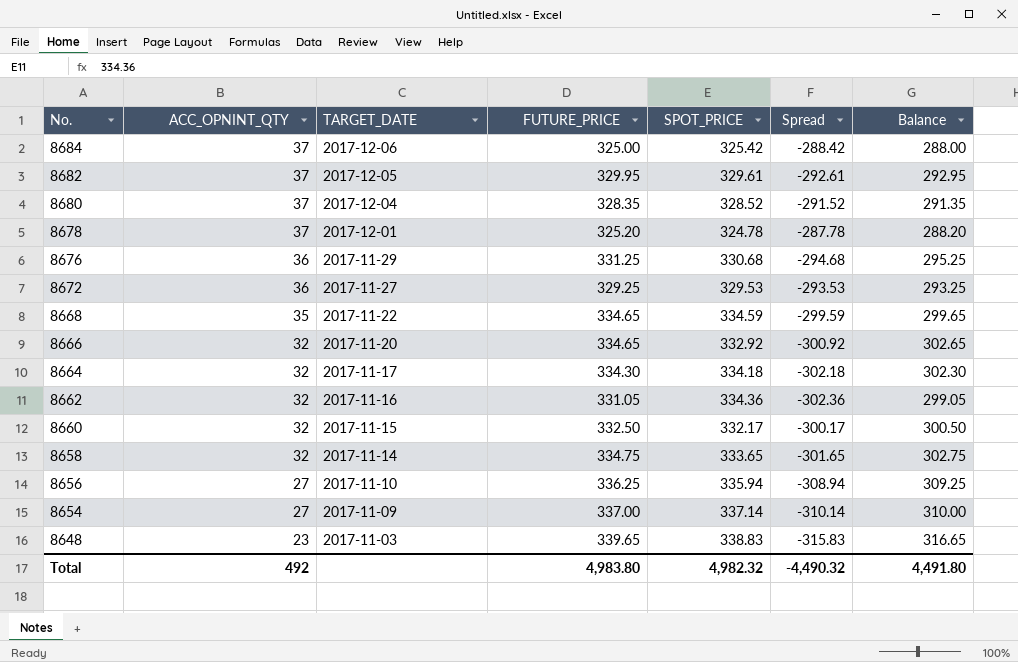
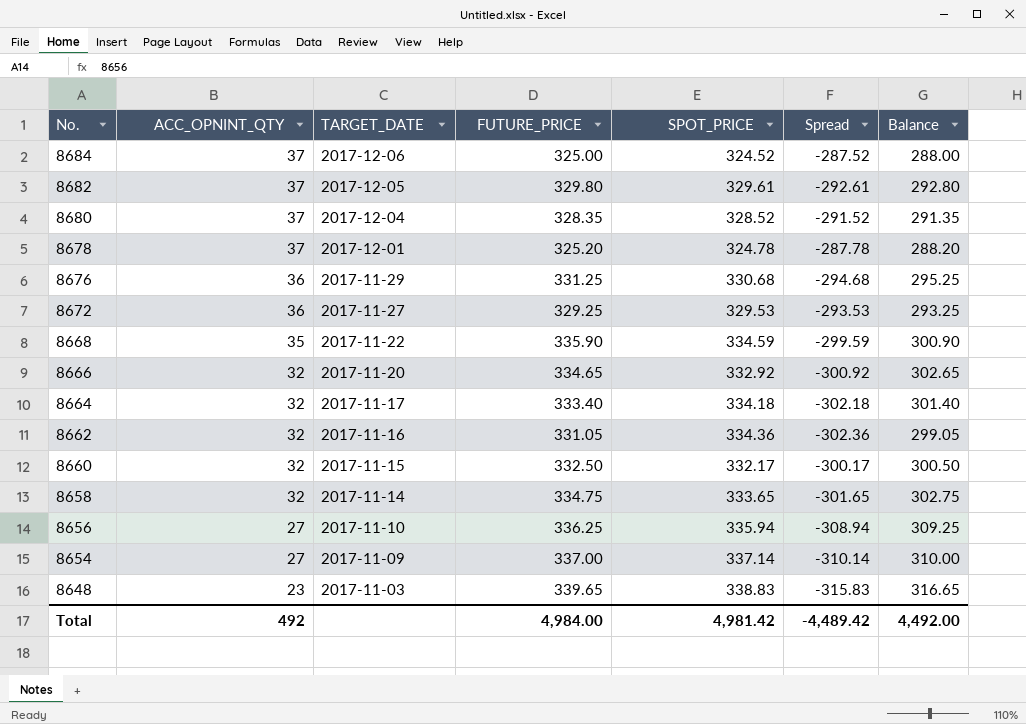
8684 | SPOT_PRICE: 325.42 -> 324.52
8684 | Spread: -288.42 -> -287.52
8682 | FUTURE_PRICE: 329.95 -> 329.80
8682 | Balance: 292.95 -> 292.80
8668 | FUTURE_PRICE: 334.65 -> 335.90
8668 | Balance: 299.65 -> 300.90
8664 | FUTURE_PRICE: 334.30 -> 333.40
8664 | Balance: 302.30 -> 301.40
Total | FUTURE_PRICE: 4,983.80 -> 4,984.00
Total | SPOT_PRICE: 4,982.32 -> 4,981.42
Total | Spread: -4,490.32 -> -4,489.42
Total | Balance: 4,491.80 -> 4,492.00

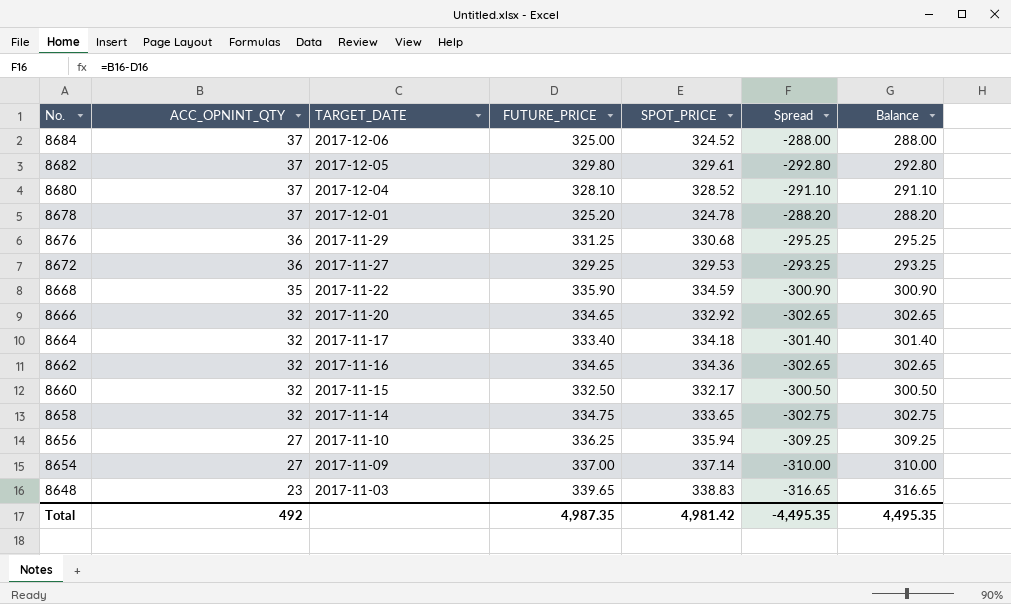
column Spread | formula: [ACC_OPNINT_QTY] - [SPOT_PRICE] -> [ACC_OPNINT_QTY] - [FUTURE_PRICE]
8680 | FUTURE_PRICE: 328.35 -> 328.10
8680 | Balance: 291.35 -> 291.10
8662 | FUTURE_PRICE: 331.05 -> 334.65
8662 | Balance: 299.05 -> 302.65
Total | FUTURE_PRICE: 4,984.00 -> 4,987.35
Total | Spread: -4,489.42 -> -4,495.35
Total | Balance: 4,492.00 -> 4,495.35

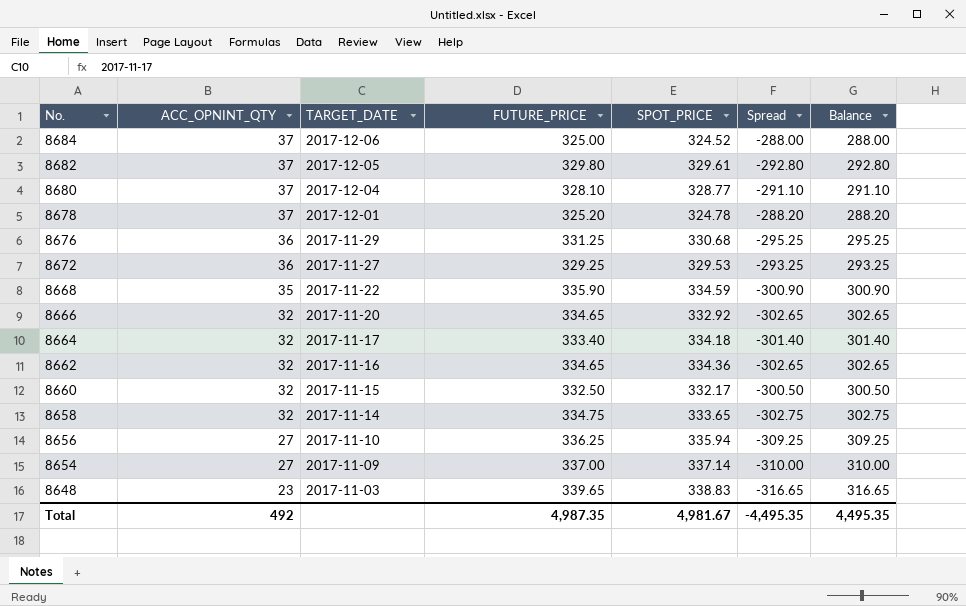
8680 | SPOT_PRICE: 328.52 -> 328.77
Total | SPOT_PRICE: 4,981.42 -> 4,981.67

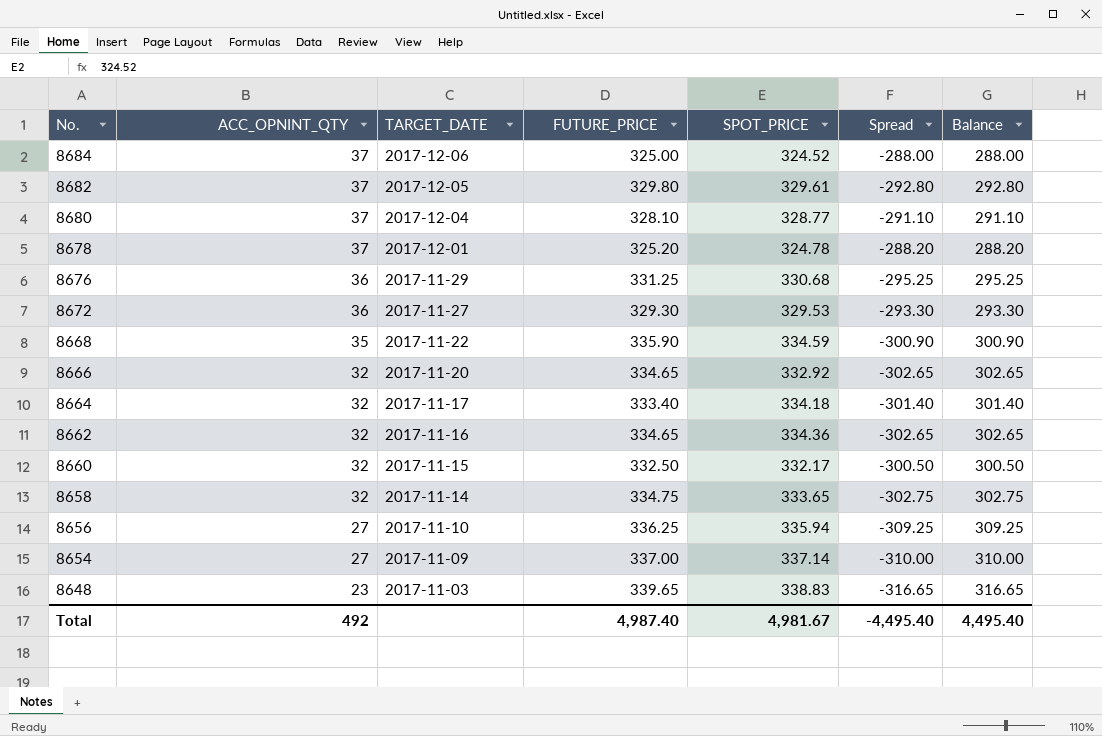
8672 | FUTURE_PRICE: 329.25 -> 329.30
8672 | Spread: -293.25 -> -293.30
8672 | Balance: 293.25 -> 293.30
Total | FUTURE_PRICE: 4,987.35 -> 4,987.40
Total | Spread: -4,495.35 -> -4,495.40
Total | Balance: 4,495.35 -> 4,495.40

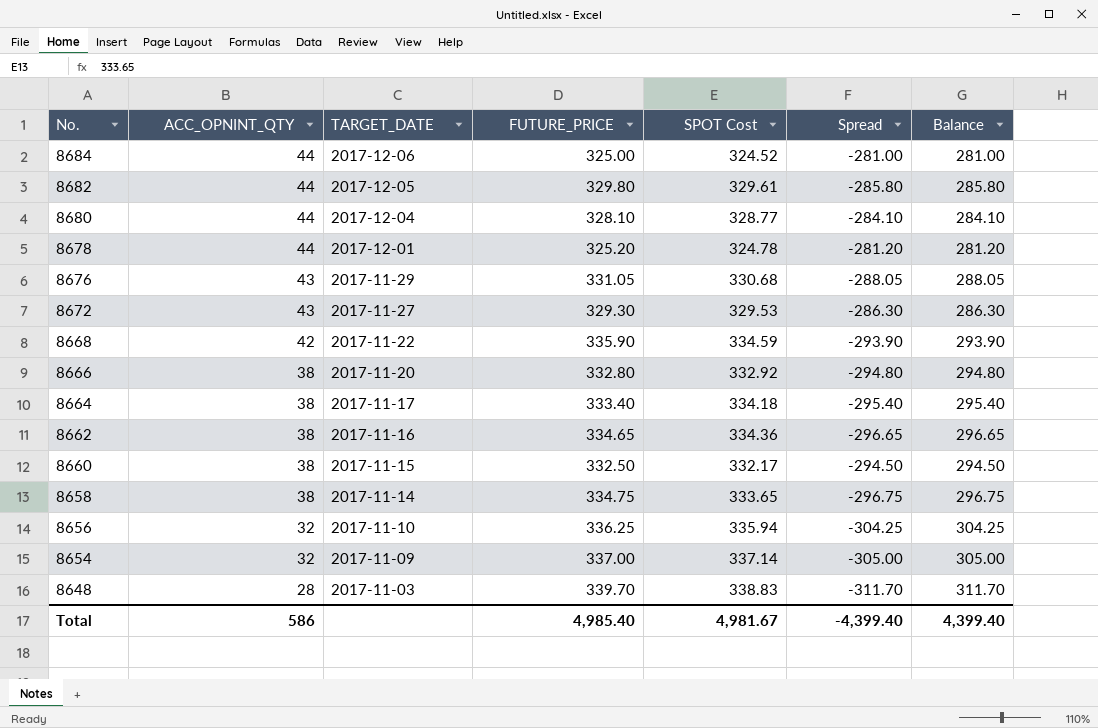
column name: SPOT_PRICE -> SPOT Cost
8684 | ACC_OPNINT_QTY: 37 -> 44
8684 | Spread: -288.00 -> -281.00
8684 | Balance: 288.00 -> 281.00
8682 | ACC_OPNINT_QTY: 37 -> 44
8682 | Spread: -292.80 -> -285.80
8682 | Balance: 292.80 -> 285.80
8680 | ACC_OPNINT_QTY: 37 -> 44
8680 | Spread: -291.10 -> -284.10
8680 | Balance: 291.10 -> 284.10
8678 | ACC_OPNINT_QTY: 37 -> 44
8678 | Spread: -288.20 -> -281.20
8678 | Balance: 288.20 -> 281.20
8676 | ACC_OPNINT_QTY: 36 -> 43
8676 | FUTURE_PRICE: 331.25 -> 331.05
8676 | Spread: -295.25 -> -288.05
8676 | Balance: 295.25 -> 288.05
8672 | ACC_OPNINT_QTY: 36 -> 43
8672 | Spread: -293.30 -> -286.30
8672 | Balance: 293.30 -> 286.30
8668 | ACC_OPNINT_QTY: 35 -> 42
8668 | Spread: -300.90 -> -293.90
8668 | Balance: 300.90 -> 293.90
8666 | ACC_OPNINT_QTY: 32 -> 38
8666 | FUTURE_PRICE: 334.65 -> 332.80
8666 | Spread: -302.65 -> -294.80
8666 | Balance: 302.65 -> 294.80
8664 | ACC_OPNINT_QTY: 32 -> 38
8664 | Spread: -301.40 -> -295.40
8664 | Balance: 301.40 -> 295.40
8662 | ACC_OPNINT_QTY: 32 -> 38
8662 | Spread: -302.65 -> -296.65
8662 | Balance: 302.65 -> 296.65
8660 | ACC_OPNINT_QTY: 32 -> 38
8660 | Spread: -300.50 -> -294.50
8660 | Balance: 300.50 -> 294.50
8658 | ACC_OPNINT_QTY: 32 -> 38
8658 | Spread: -302.75 -> -296.75
8658 | Balance: 302.75 -> 296.75
8656 | ACC_OPNINT_QTY: 27 -> 32
8656 | Spread: -309.25 -> -304.25
8656 | Balance: 309.25 -> 304.25
8654 | ACC_OPNINT_QTY: 27 -> 32
8654 | Spread: -310.00 -> -305.00
8654 | Balance: 310.00 -> 305.00
8648 | ACC_OPNINT_QTY: 23 -> 28
8648 | FUTURE_PRICE: 339.65 -> 339.70
8648 | Spread: -316.65 -> -311.70
8648 | Balance: 316.65 -> 311.70
Total | ACC_OPNINT_QTY: 492 -> 586
Total | FUTURE_PRICE: 4,987.40 -> 4,985.40
Total | Spread: -4,495.40 -> -4,399.40
Total | Balance: 4,495.40 -> 4,399.40

